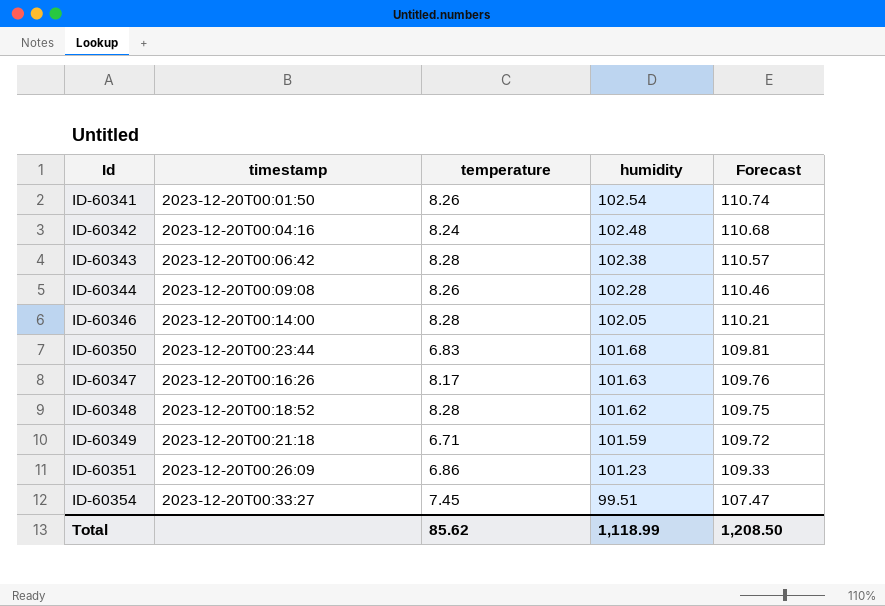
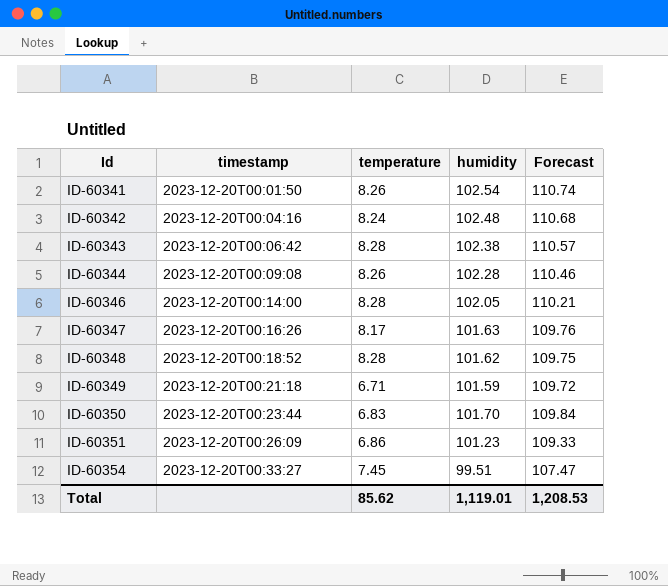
row order: humidity descending -> Id ascending
ID-60350 | humidity: 101.68 -> 101.70
ID-60350 | Forecast: 109.81 -> 109.84
Total | humidity: 1,118.99 -> 1,119.01
Total | Forecast: 1,208.50 -> 1,208.53

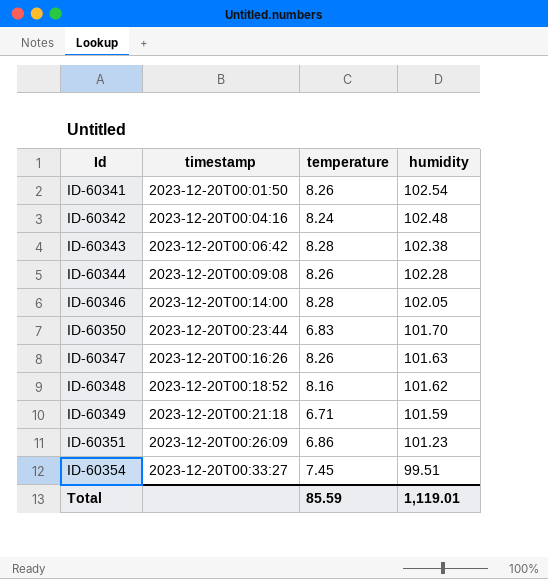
row order: Id ascending -> humidity descending
column Forecast | formula: [humidity] * 1.08 -> none
ID-60347 | temperature: 8.17 -> 8.26
ID-60348 | temperature: 8.28 -> 8.16
Total | temperature: 85.62 -> 85.59

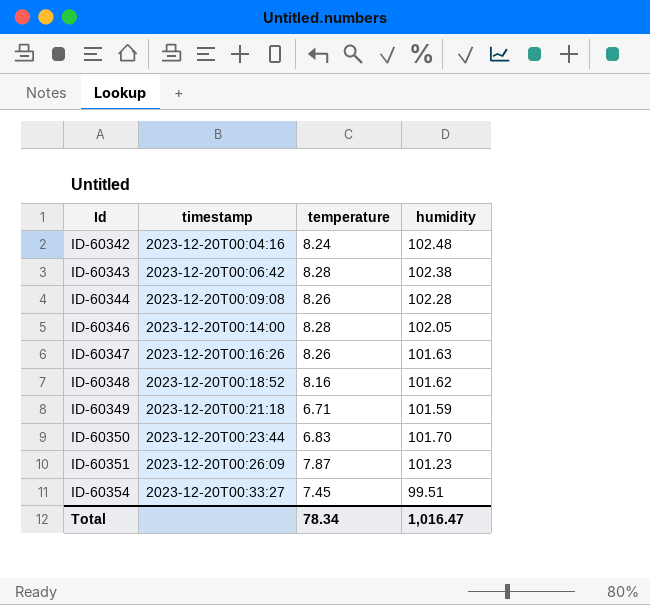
row order: humidity descending -> Id ascending
row ID-60341: 2023-12-20T00:01:50 | 8.26 | 102.54 -> none
ID-60351 | temperature: 6.86 -> 7.87
Total | temperature: 85.59 -> 78.34
Total | humidity: 1,119.01 -> 1,016.47

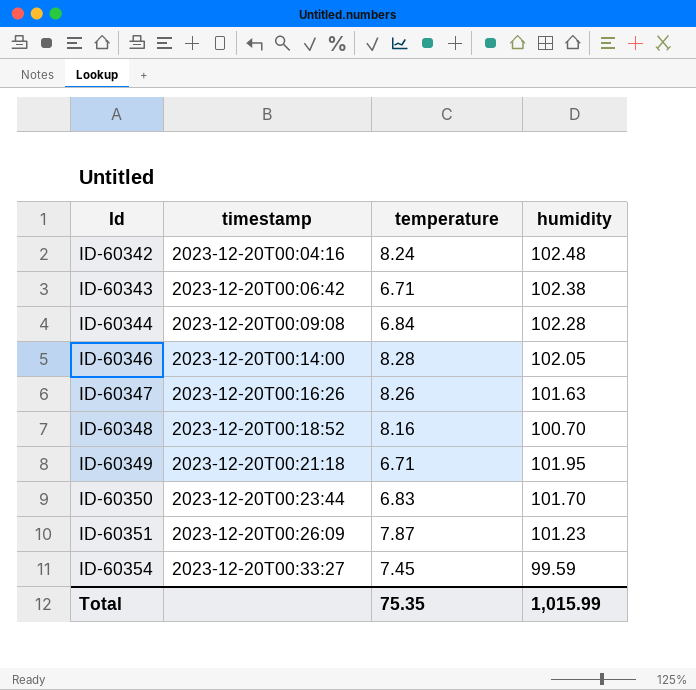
ID-60343 | temperature: 8.28 -> 6.71
ID-60344 | temperature: 8.26 -> 6.84
ID-60348 | humidity: 101.62 -> 100.70
ID-60349 | humidity: 101.59 -> 101.95
ID-60354 | humidity: 99.51 -> 99.59
Total | temperature: 78.34 -> 75.35
Total | humidity: 1,016.47 -> 1,015.99

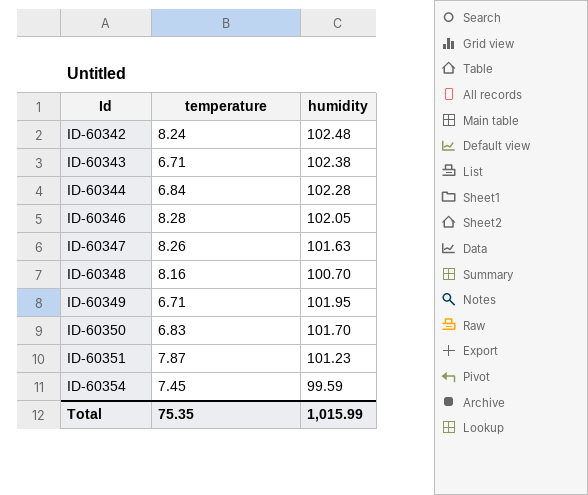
column timestamp | position: 2 -> none

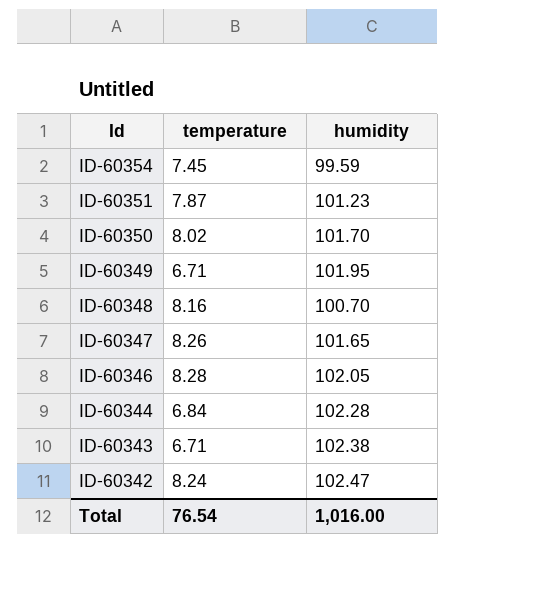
row order: Id ascending -> Id descending
ID-60350 | temperature: 6.83 -> 8.02
ID-60347 | humidity: 101.63 -> 101.65
ID-60342 | humidity: 102.48 -> 102.47
Total | temperature: 75.35 -> 76.54
Total | humidity: 1,015.99 -> 1,016.00

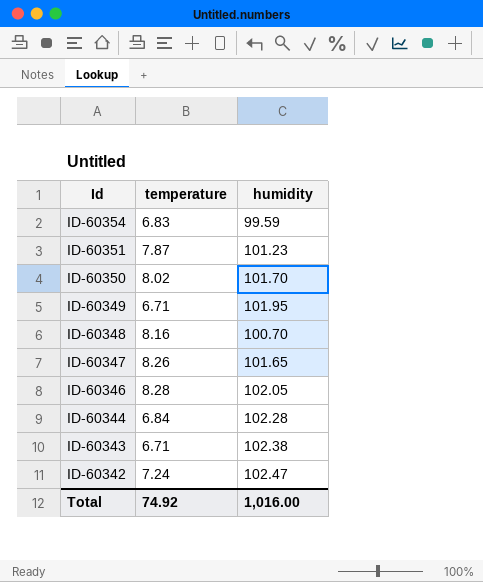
ID-60354 | temperature: 7.45 -> 6.83
ID-60342 | temperature: 8.24 -> 7.24
Total | temperature: 76.54 -> 74.92

